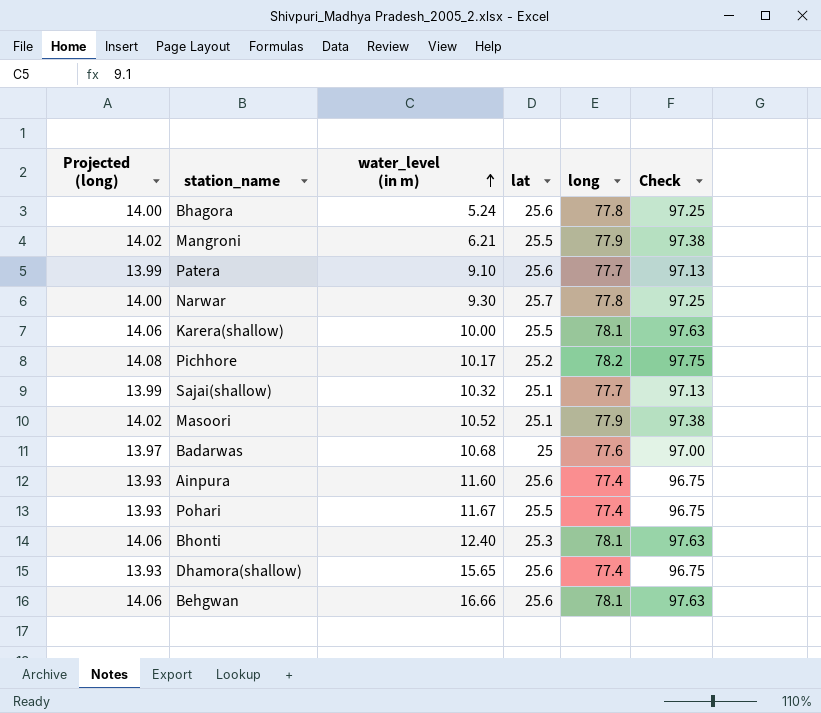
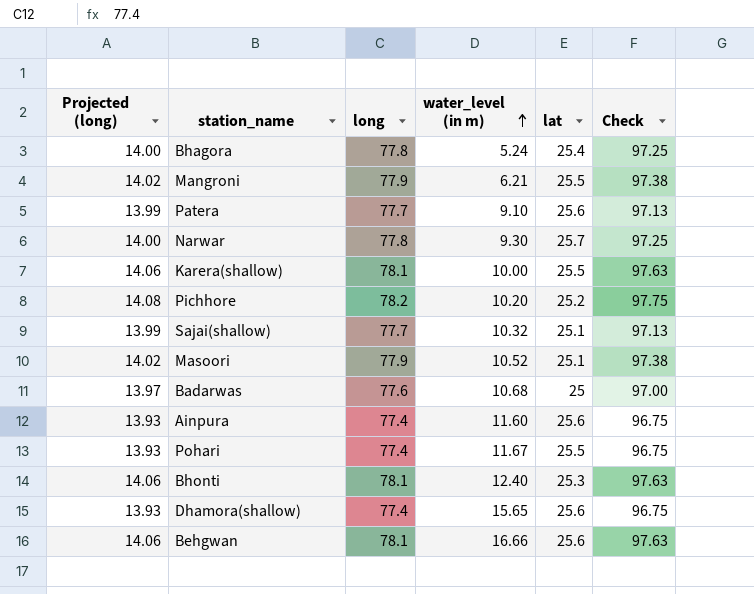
column long | position: 5 -> 3
Bhagora | lat: 25.6 -> 25.4
Pichhore | water_level (in m): 10.17 -> 10.20

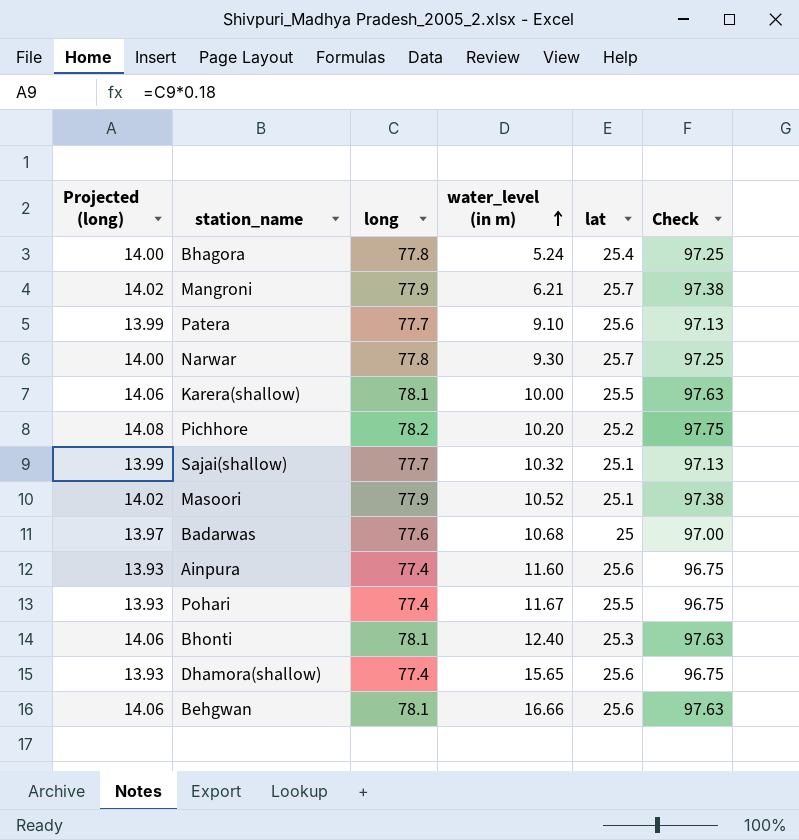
Mangroni | lat: 25.5 -> 25.7

